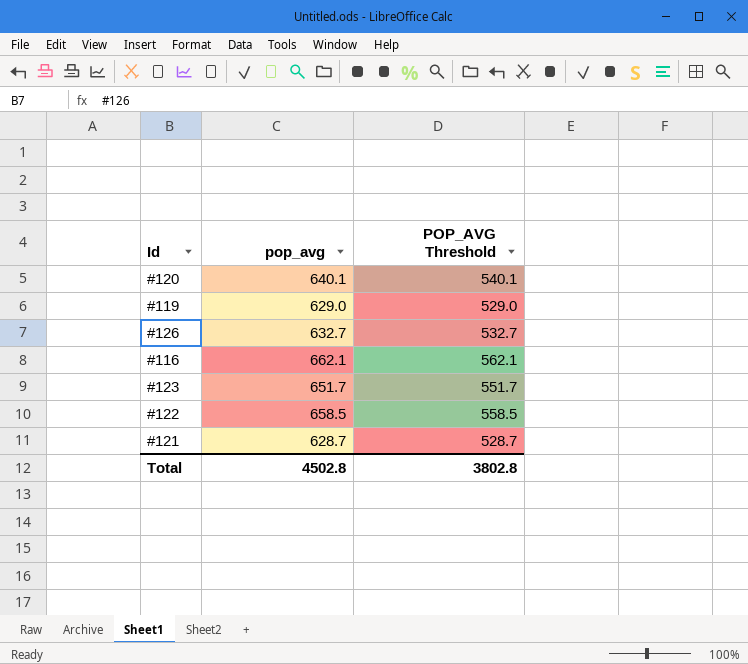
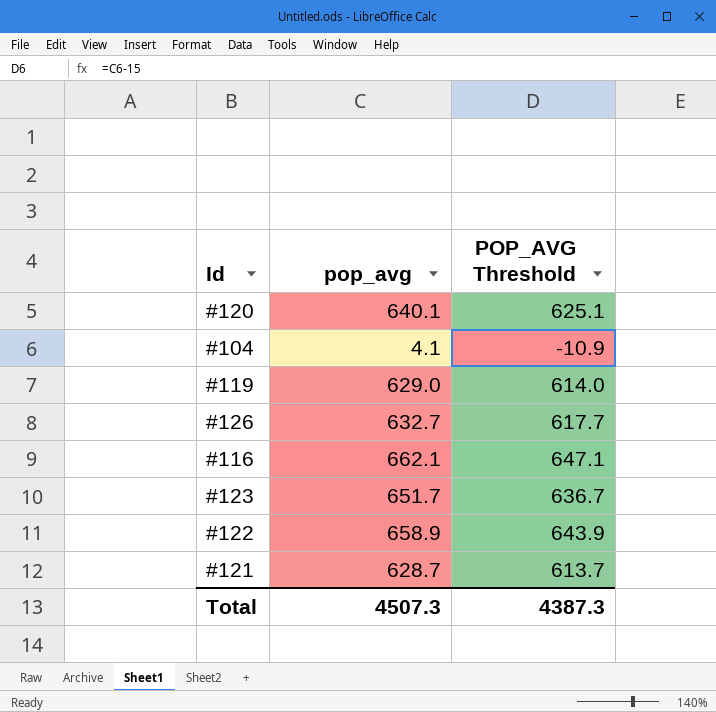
column POP_AVG Threshold | formula: [pop_avg] - 100 -> [pop_avg] - 15
row #104: none -> 4.1 | -10.9
#122 | pop_avg: 658.5 -> 658.9
Total | pop_avg: 4502.8 -> 4507.3
Total | POP_AVG Threshold: 3802.8 -> 4387.3

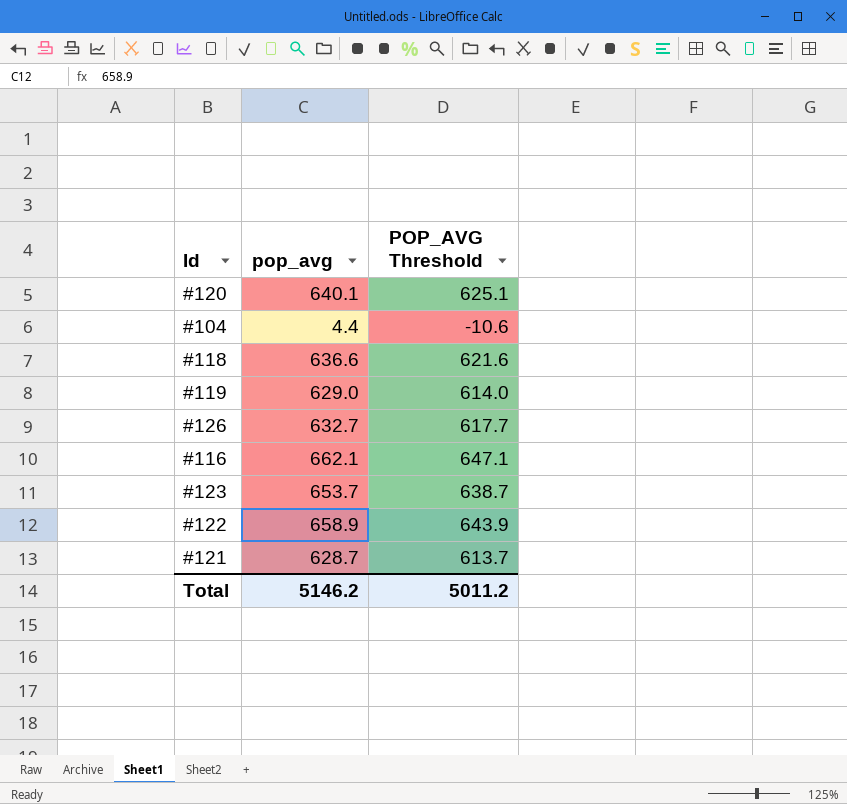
#104 | pop_avg: 4.1 -> 4.4
#104 | POP_AVG Threshold: -10.9 -> -10.6
row #118: none -> 636.6 | 621.6
#123 | pop_avg: 651.7 -> 653.7
#123 | POP_AVG Threshold: 636.7 -> 638.7
Total | pop_avg: 4507.3 -> 5146.2
Total | POP_AVG Threshold: 4387.3 -> 5011.2

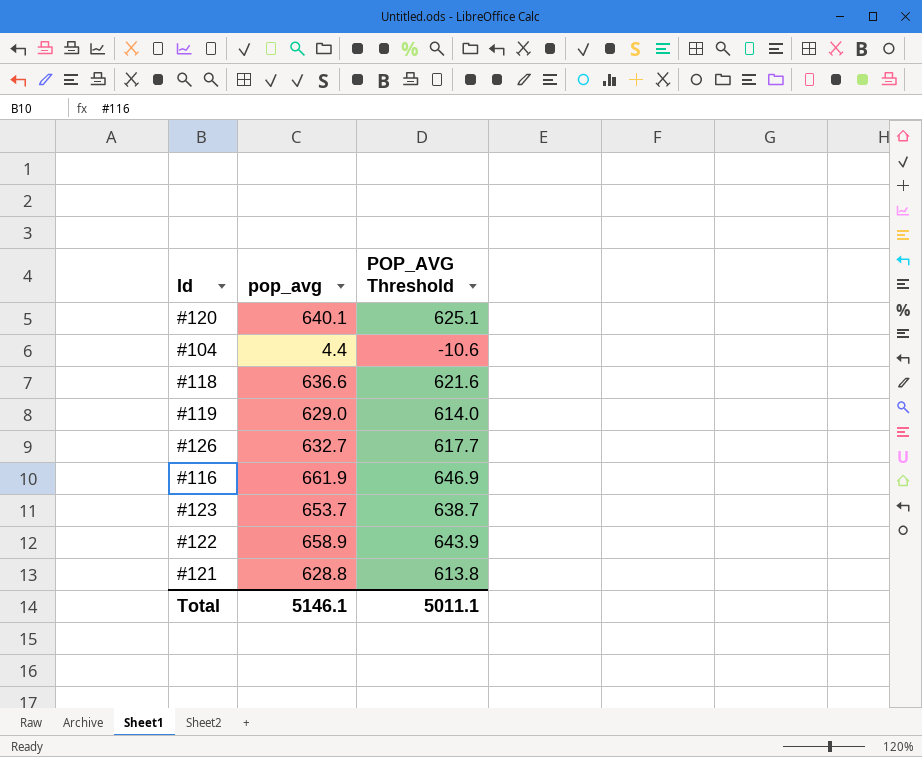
#116 | pop_avg: 662.1 -> 661.9
#116 | POP_AVG Threshold: 647.1 -> 646.9
#121 | pop_avg: 628.7 -> 628.8
#121 | POP_AVG Threshold: 613.7 -> 613.8
Total | pop_avg: 5146.2 -> 5146.1
Total | POP_AVG Threshold: 5011.2 -> 5011.1

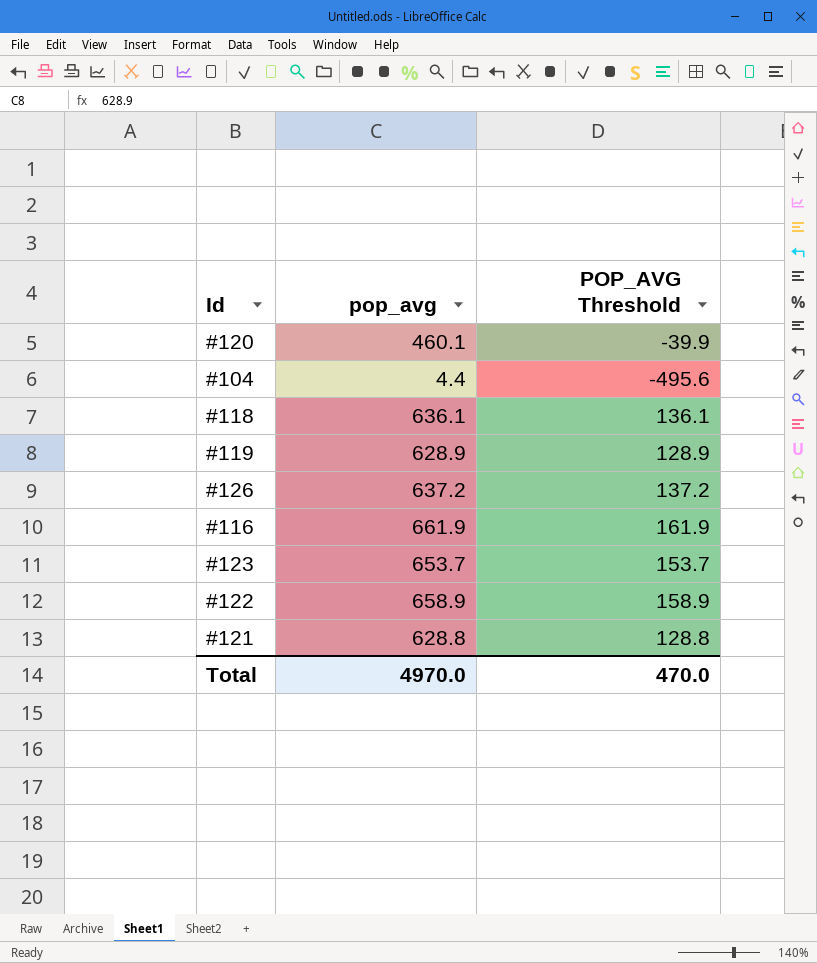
column POP_AVG Threshold | formula: [pop_avg] - 15 -> [pop_avg] - 500
#120 | pop_avg: 640.1 -> 460.1
#118 | pop_avg: 636.6 -> 636.1
#119 | pop_avg: 629.0 -> 628.9
#126 | pop_avg: 632.7 -> 637.2
Total | pop_avg: 5146.1 -> 4970.0
Total | POP_AVG Threshold: 5011.1 -> 470.0

